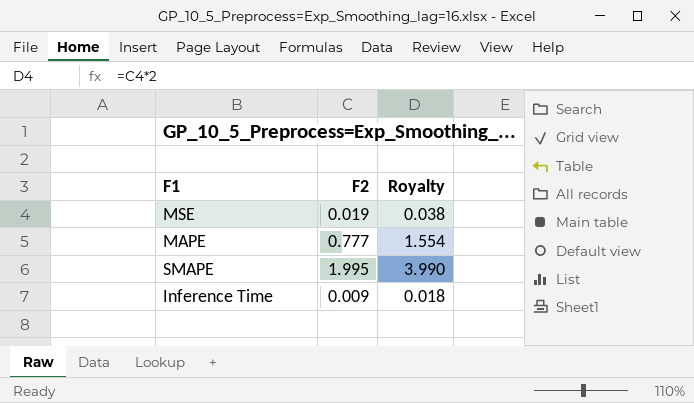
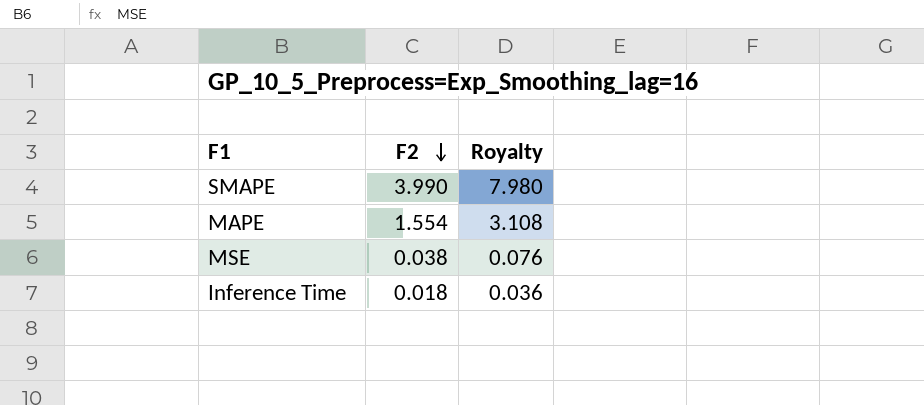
row order: none -> F2 descending
SMAPE | F2: 1.995 -> 3.990
SMAPE | Royalty: 3.990 -> 7.980
MAPE | F2: 0.777 -> 1.554
MAPE | Royalty: 1.554 -> 3.108
MSE | F2: 0.019 -> 0.038
MSE | Royalty: 0.038 -> 0.076
Inference Time | F2: 0.009 -> 0.018
Inference Time | Royalty: 0.018 -> 0.036

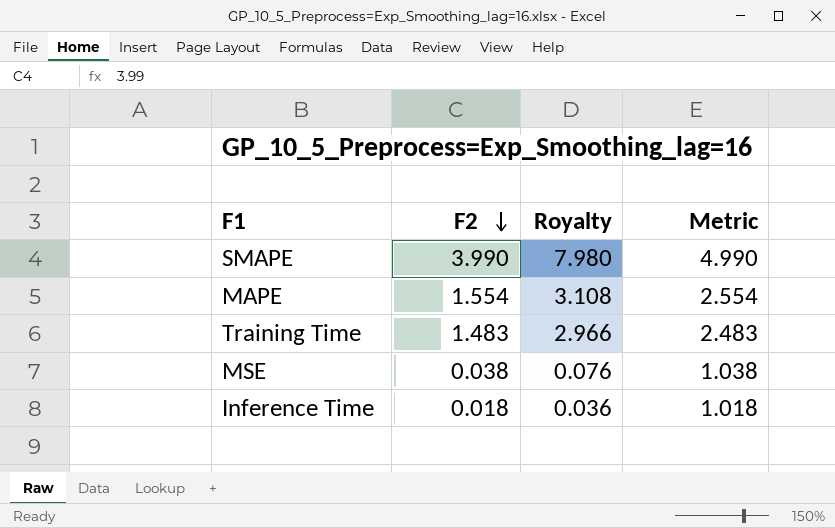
column Metric | formula: none -> [F2] + 1
row Training Time: none -> 1.483 | 2.966 | 2.483

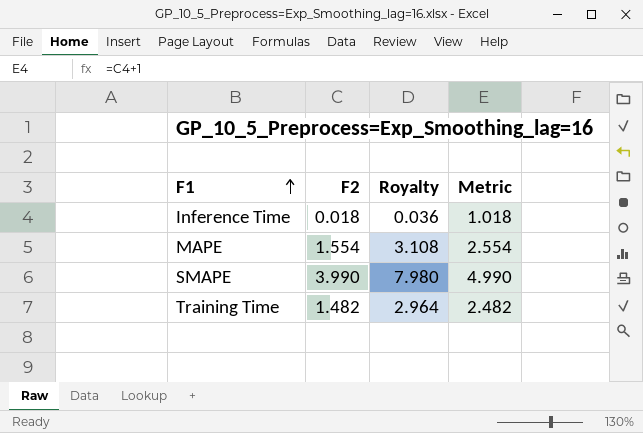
row order: F2 descending -> F1 ascending
row MSE: 0.038 | 0.076 | 1.038 -> none
Training Time | F2: 1.483 -> 1.482
Training Time | Royalty: 2.966 -> 2.964
Training Time | Metric: 2.483 -> 2.482

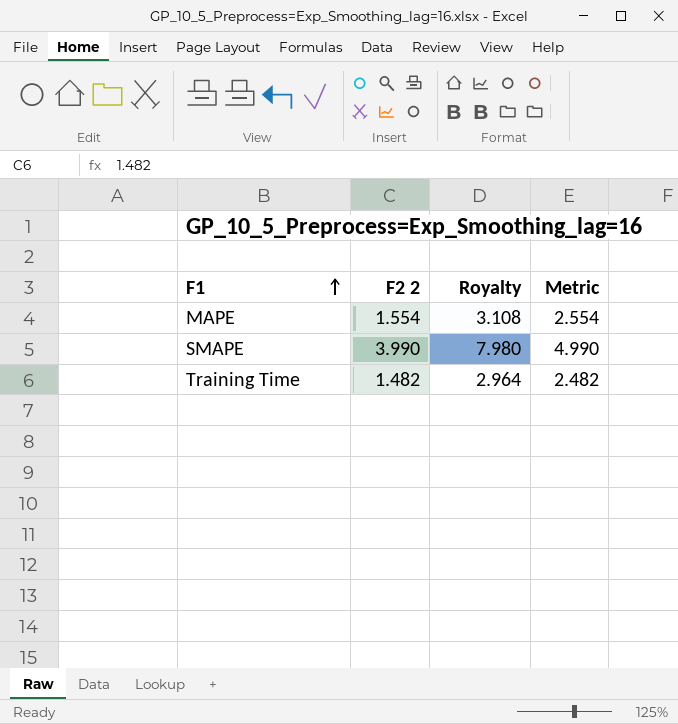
column name: F2 -> F2 2
row Inference Time: 0.018 | 0.036 | 1.018 -> none

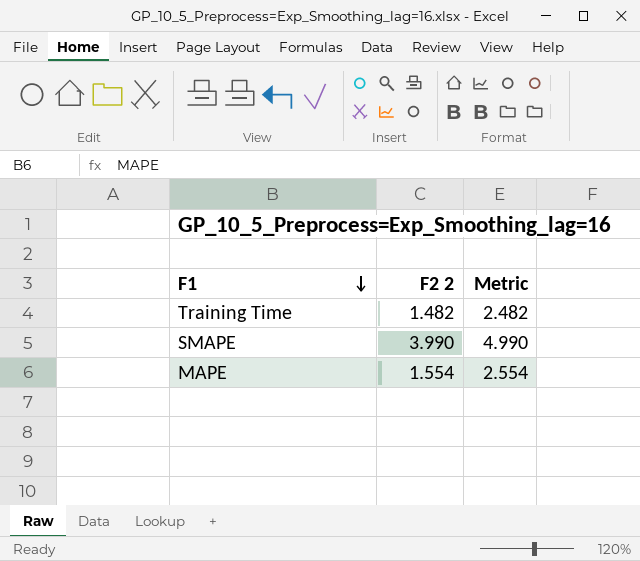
row order: F1 ascending -> F1 descending
column Royalty | formula: [F2 2] * 2 -> none

